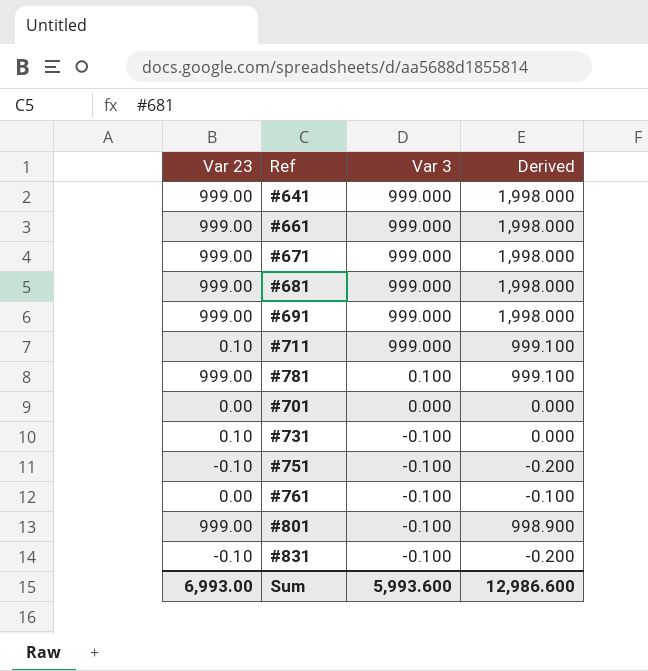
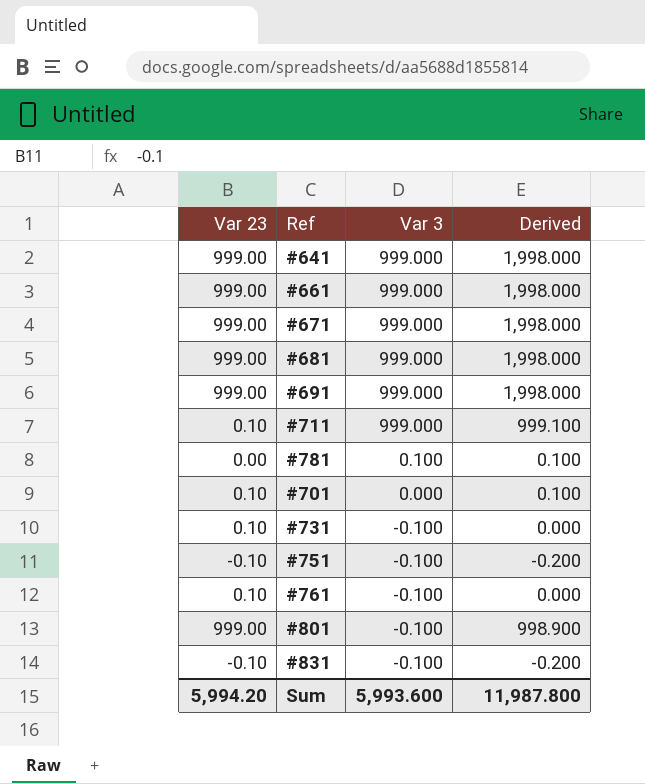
#781 | Var 23: 999.00 -> 0.00
#781 | Derived: 999.100 -> 0.100
#701 | Var 23: 0.00 -> 0.10
#701 | Derived: 0.000 -> 0.100
#761 | Var 23: 0.00 -> 0.10
#761 | Derived: -0.100 -> 0.000
Sum | Var 23: 6,993.00 -> 5,994.20
Sum | Derived: 12,986.600 -> 11,987.800

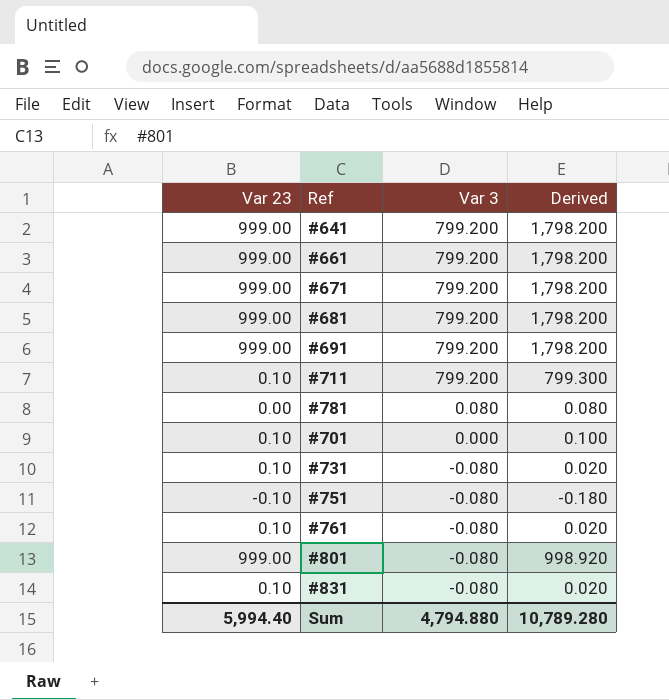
#641 | Var 3: 999.000 -> 799.200
#641 | Derived: 1,998.000 -> 1,798.200
#661 | Var 3: 999.000 -> 799.200
#661 | Derived: 1,998.000 -> 1,798.200
#671 | Var 3: 999.000 -> 799.200
#671 | Derived: 1,998.000 -> 1,798.200
#681 | Var 3: 999.000 -> 799.200
#681 | Derived: 1,998.000 -> 1,798.200
#691 | Var 3: 999.000 -> 799.200
#691 | Derived: 1,998.000 -> 1,798.200
#711 | Var 3: 999.000 -> 799.200
#711 | Derived: 999.100 -> 799.300
#781 | Var 3: 0.100 -> 0.080
#781 | Derived: 0.100 -> 0.080
#731 | Var 3: -0.100 -> -0.080
#731 | Derived: 0.000 -> 0.020
#751 | Var 3: -0.100 -> -0.080
#751 | Derived: -0.200 -> -0.180
#761 | Var 3: -0.100 -> -0.080
#761 | Derived: 0.000 -> 0.020
#801 | Var 3: -0.100 -> -0.080
#801 | Derived: 998.900 -> 998.920
#831 | Var 23: -0.10 -> 0.10
#831 | Var 3: -0.100 -> -0.080
#831 | Derived: -0.200 -> 0.020
Sum | Var 23: 5,994.20 -> 5,994.40
Sum | Var 3: 5,993.600 -> 4,794.880
Sum | Derived: 11,987.800 -> 10,789.280

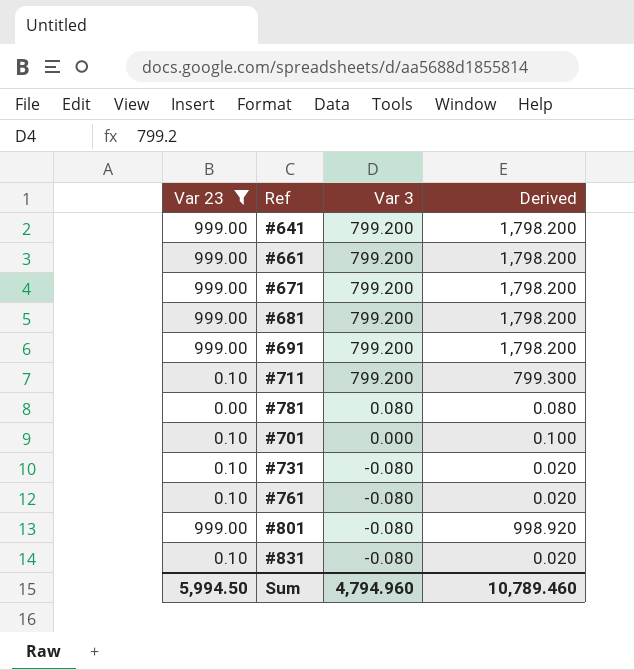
filter: none -> Var 23 != -0.10
Sum | Var 23: 5,994.40 -> 5,994.50
Sum | Var 3: 4,794.880 -> 4,794.960
Sum | Derived: 10,789.280 -> 10,789.460

